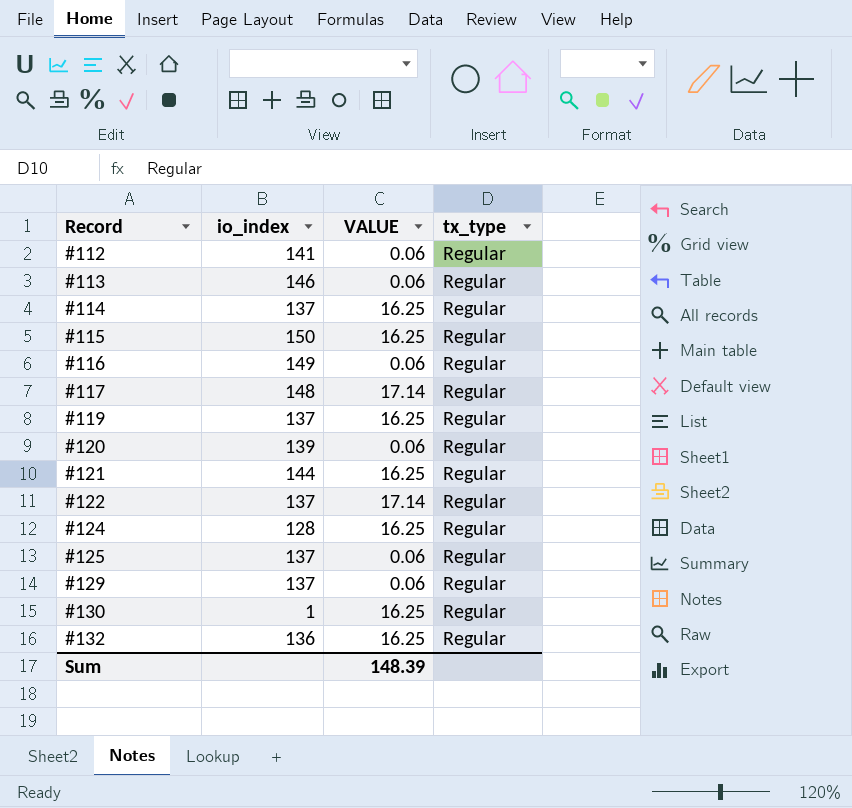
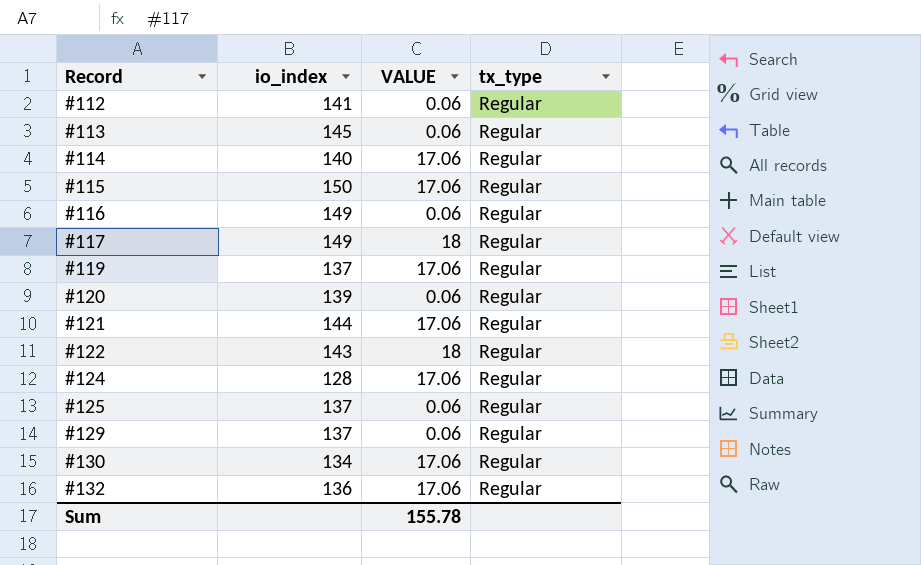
#113 | io_index: 146 -> 145
#114 | io_index: 137 -> 140
#114 | VALUE: 16.25 -> 17.06
#115 | VALUE: 16.25 -> 17.06
#117 | io_index: 148 -> 149
#117 | VALUE: 17.14 -> 18
#119 | VALUE: 16.25 -> 17.06
#121 | VALUE: 16.25 -> 17.06
#122 | io_index: 137 -> 143
#122 | VALUE: 17.14 -> 18
#124 | VALUE: 16.25 -> 17.06
#130 | io_index: 1 -> 134
#130 | VALUE: 16.25 -> 17.06
#132 | VALUE: 16.25 -> 17.06
Sum | VALUE: 148.39 -> 155.78

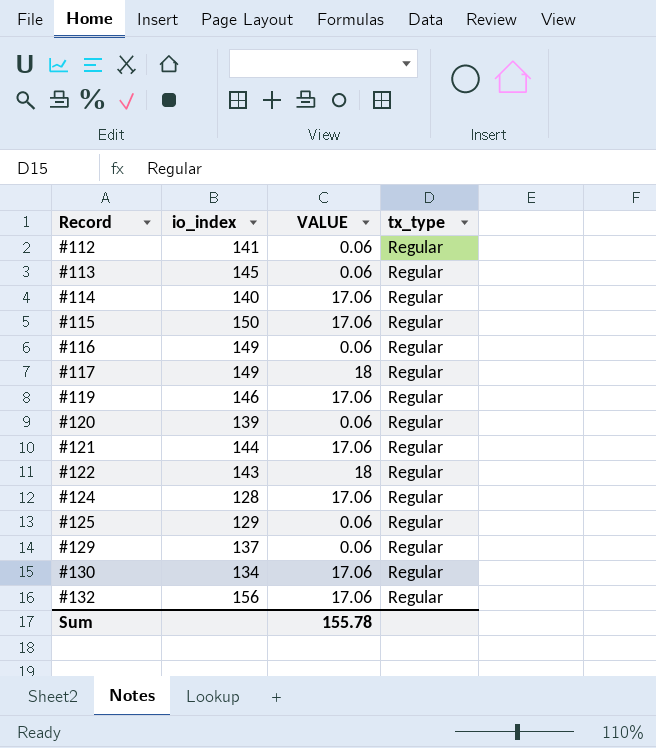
#119 | io_index: 137 -> 146
#125 | io_index: 137 -> 129
#132 | io_index: 136 -> 156

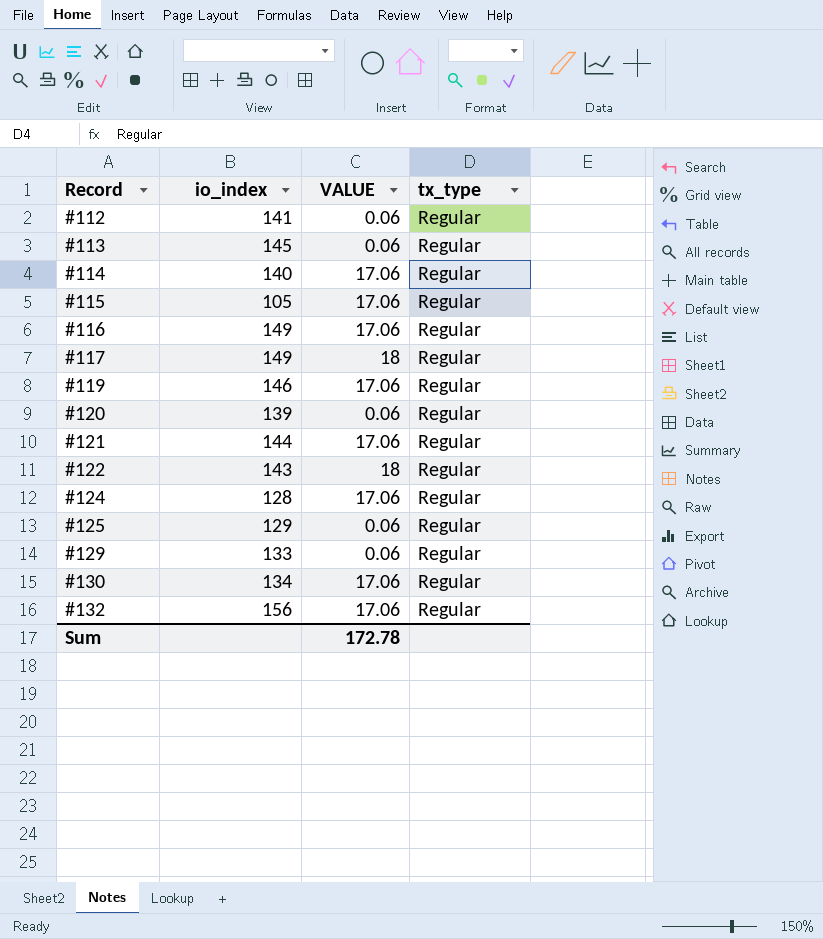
#115 | io_index: 150 -> 105
#116 | VALUE: 0.06 -> 17.06
#129 | io_index: 137 -> 133
Sum | VALUE: 155.78 -> 172.78

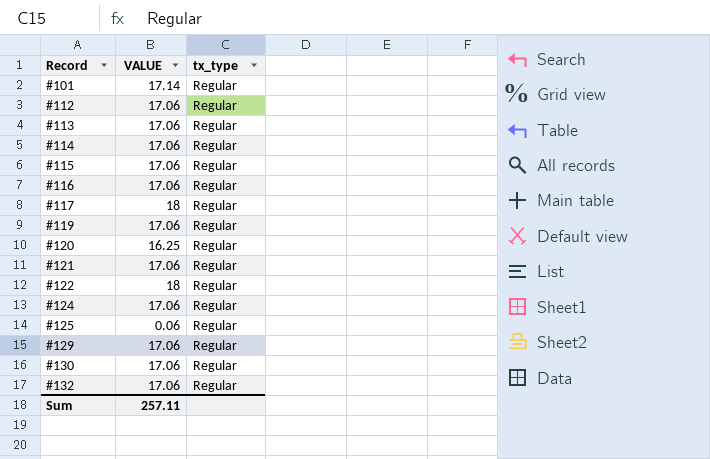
column io_index | position: 2 -> none
row #101: none -> 17.14 | Regular
#112 | VALUE: 0.06 -> 17.06
#113 | VALUE: 0.06 -> 17.06
#120 | VALUE: 0.06 -> 16.25
#129 | VALUE: 0.06 -> 17.06
Sum | VALUE: 172.78 -> 257.11

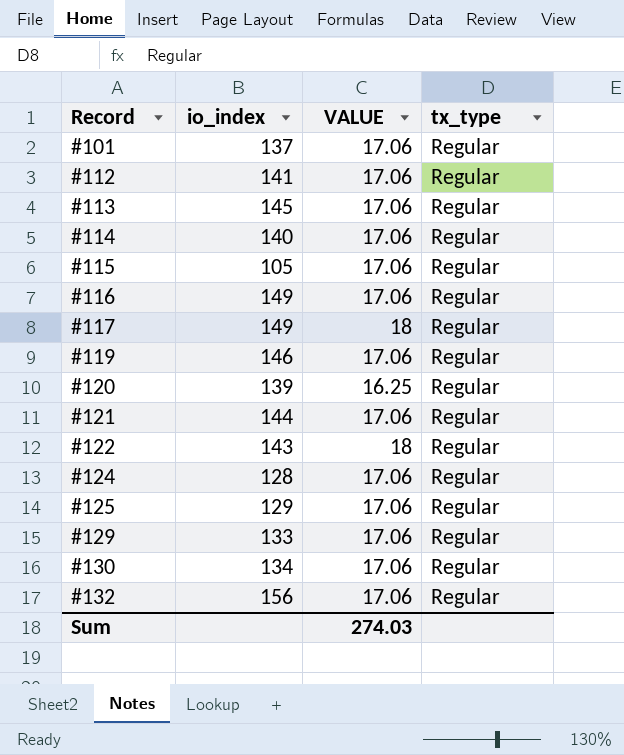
column io_index | position: none -> 2
#101 | VALUE: 17.14 -> 17.06
#125 | VALUE: 0.06 -> 17.06
Sum | VALUE: 257.11 -> 274.03

